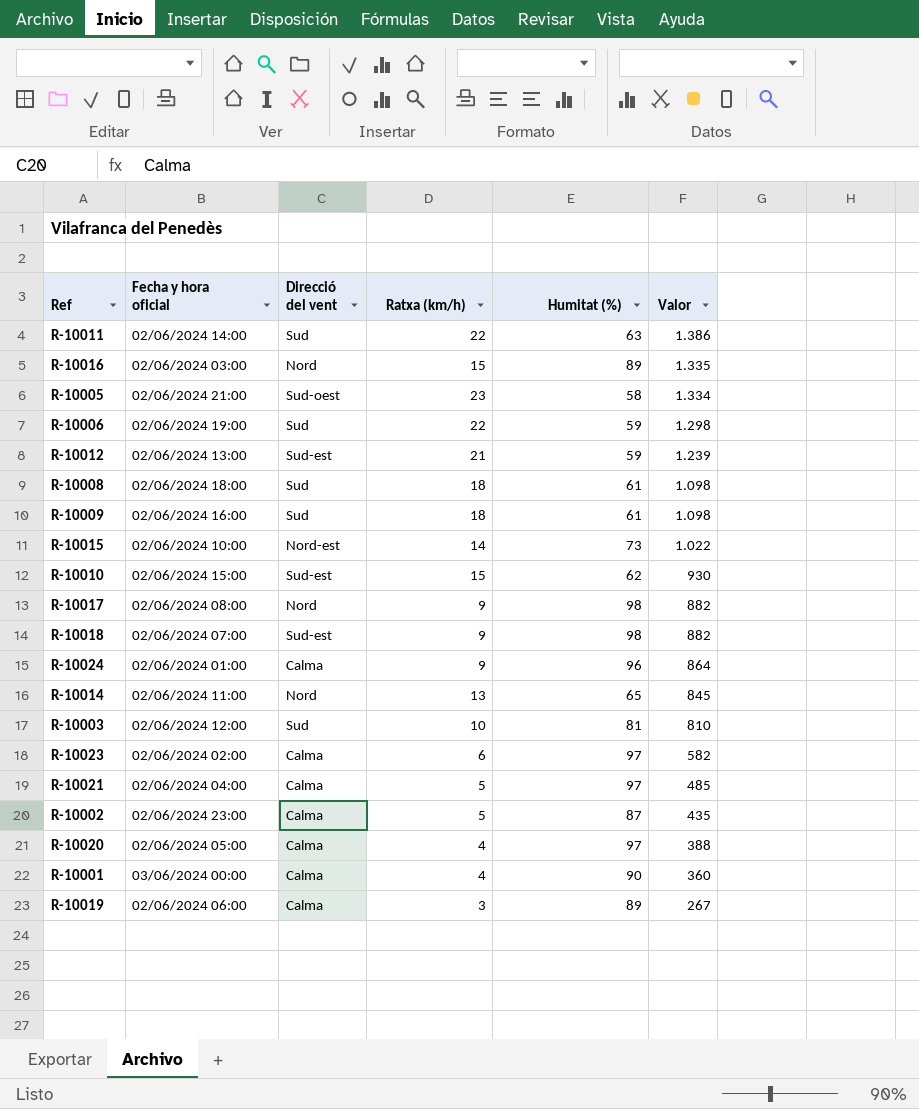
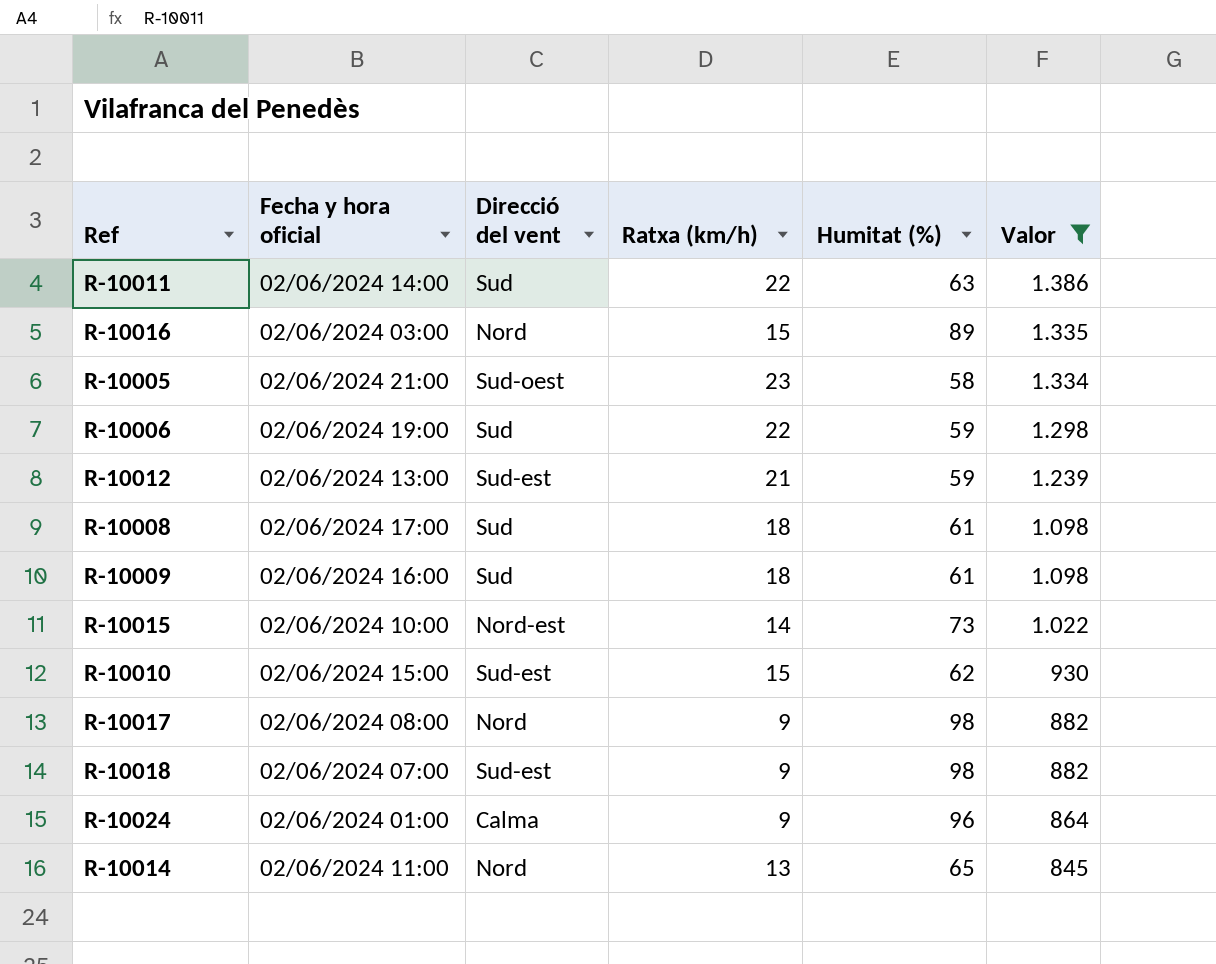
filter: none -> Valor >= 845
R-10008 | Fecha y hora oficial: 02/06/2024 18:00 -> 02/06/2024 17:00

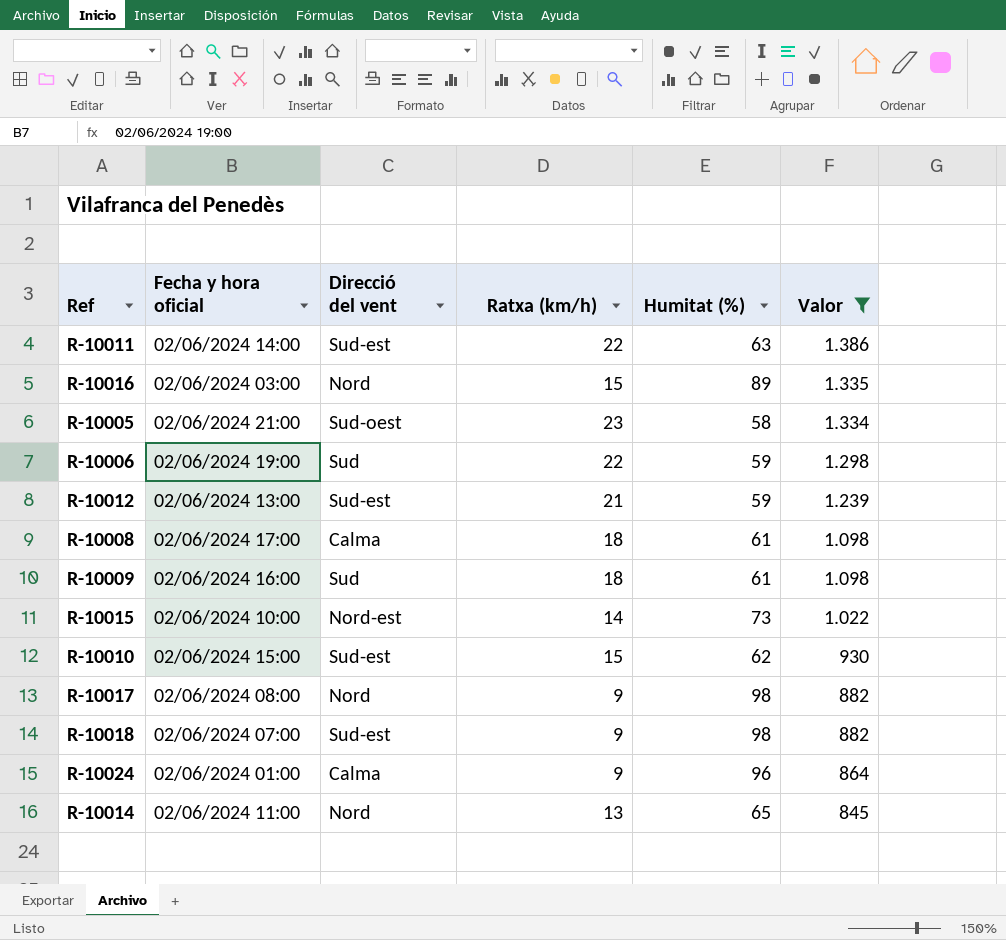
R-10011 | Direcció del vent: Sud -> Sud-est
R-10008 | Direcció del vent: Sud -> Calma

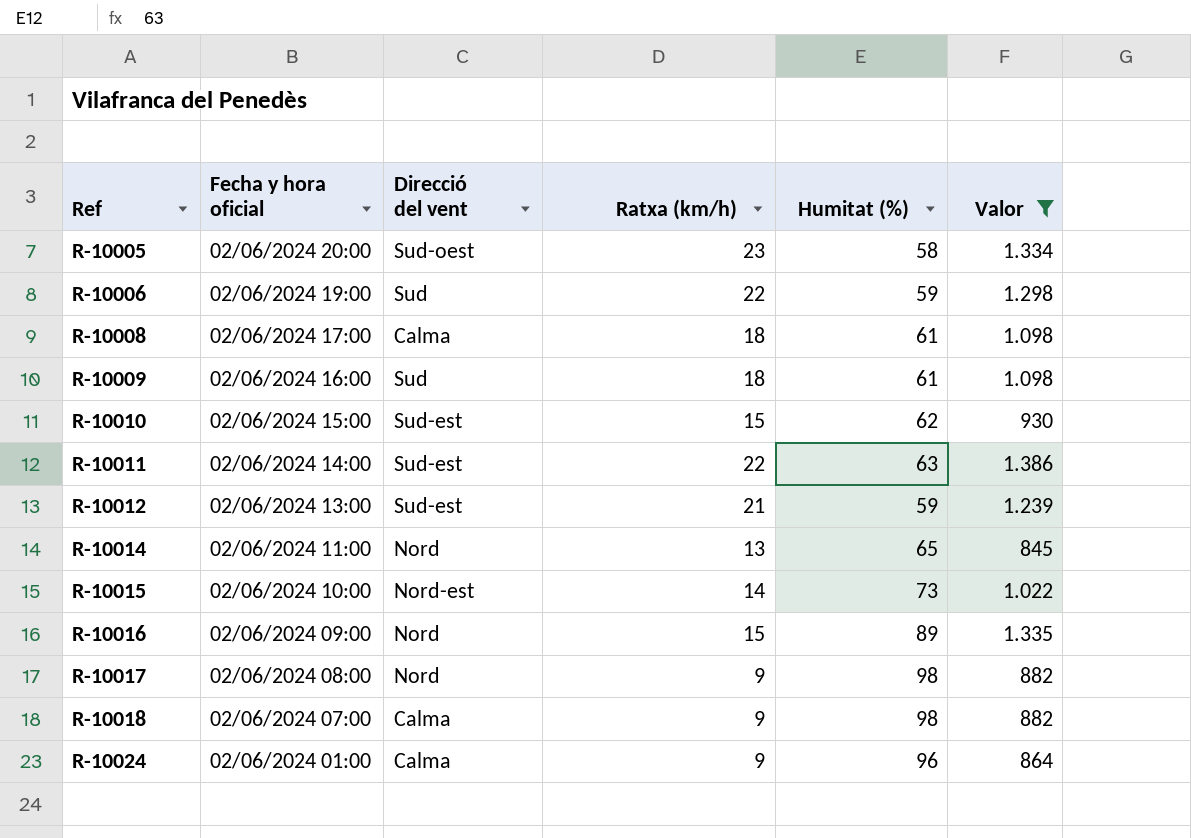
row order: Valor descending -> Ref ascending
R-10005 | Fecha y hora oficial: 02/06/2024 21:00 -> 02/06/2024 20:00
R-10016 | Fecha y hora oficial: 02/06/2024 03:00 -> 02/06/2024 09:00
R-10018 | Direcció del vent: Sud-est -> Calma

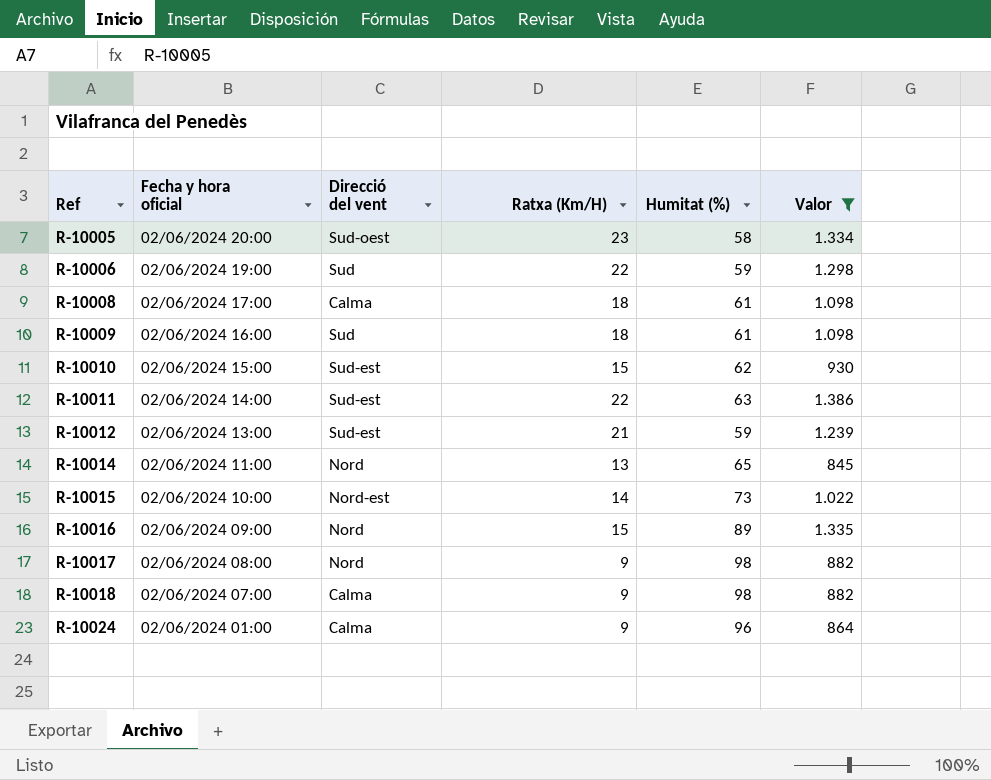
column name: Ratxa (km/h) -> Ratxa (Km/H)

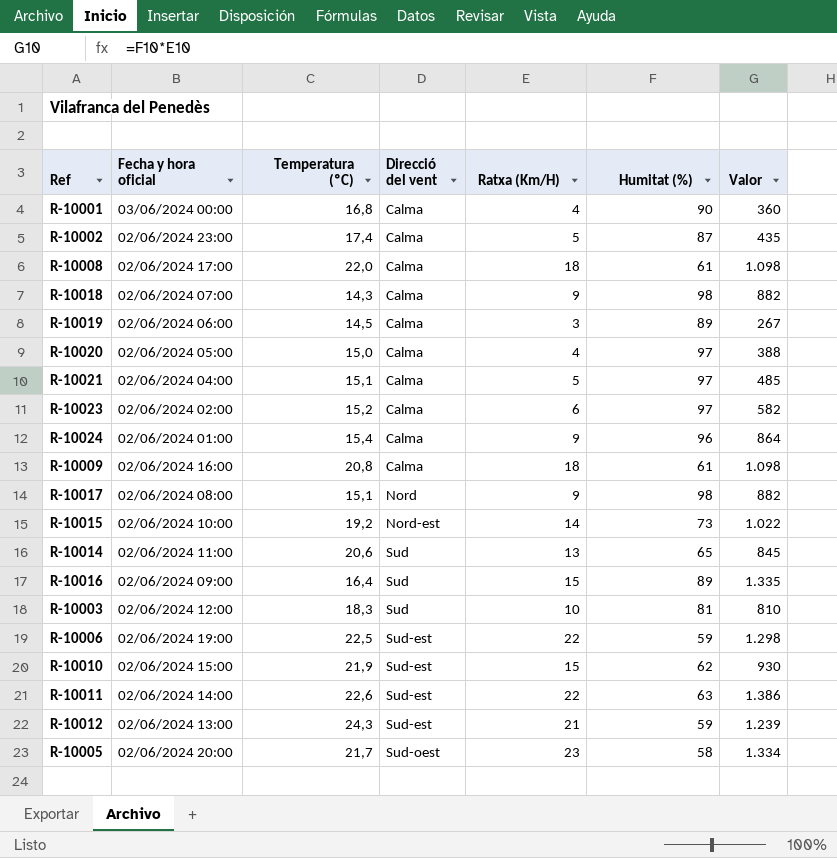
filter: Valor >= 845 -> none
row order: Ref ascending -> Direcció del vent ascending
column Temperatura (ºC) | position: none -> 3
R-10009 | Direcció del vent: Sud -> Calma
R-10014 | Direcció del vent: Nord -> Sud
R-10016 | Direcció del vent: Nord -> Sud
R-10006 | Direcció del vent: Sud -> Sud-est

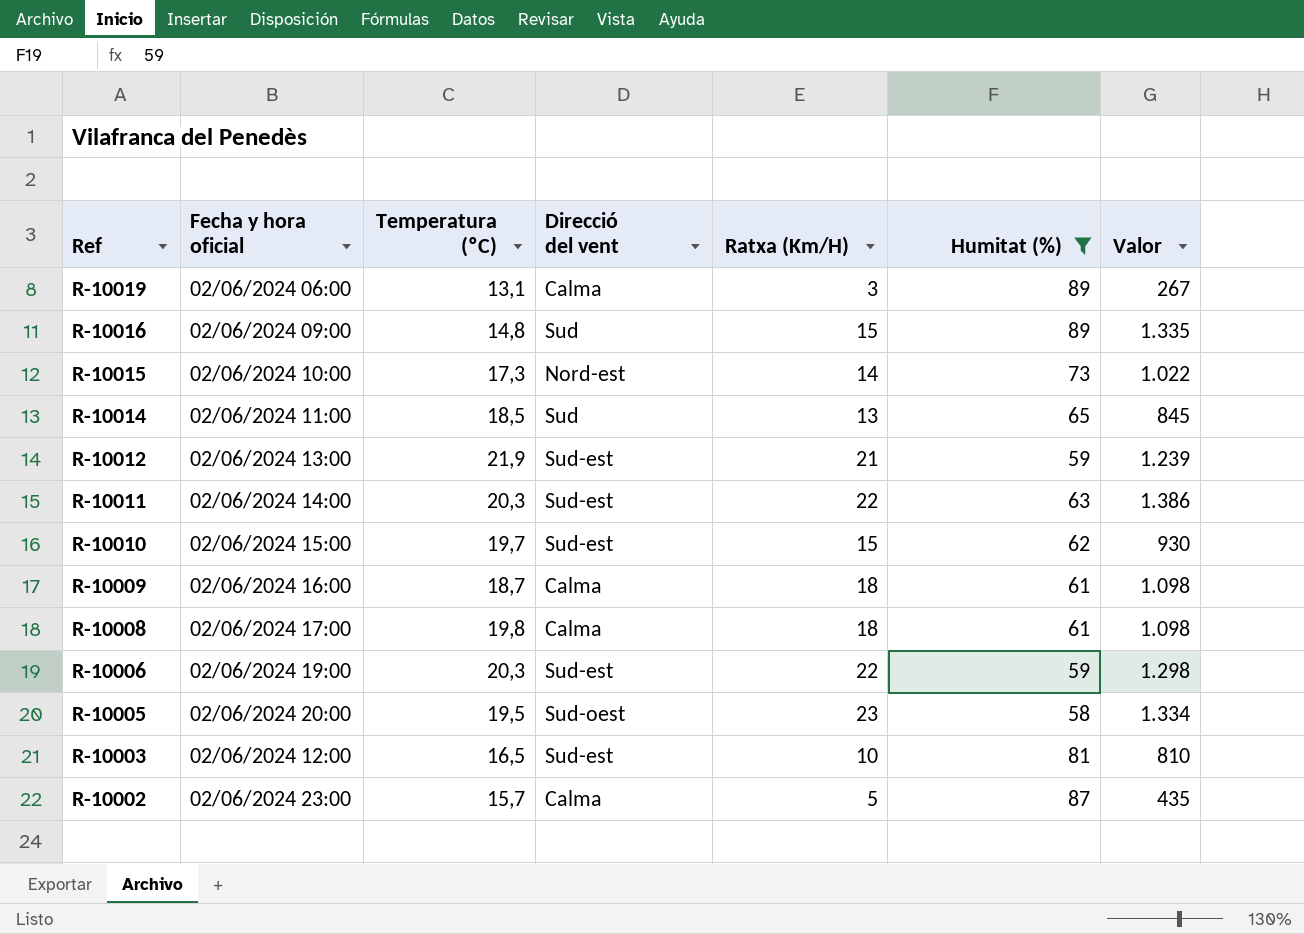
filter: none -> Humitat (%) <= 89
row order: Direcció del vent ascending -> Ref descending
R-10019 | Temperatura (ºC): 14,5 -> 13,1
R-10016 | Temperatura (ºC): 16,4 -> 14,8
R-10015 | Temperatura (ºC): 19,2 -> 17,3
R-10014 | Temperatura (ºC): 20,6 -> 18,5
R-10012 | Temperatura (ºC): 24,3 -> 21,9
R-10011 | Temperatura (ºC): 22,6 -> 20,3
R-10010 | Temperatura (ºC): 21,9 -> 19,7
R-10009 | Temperatura (ºC): 20,8 -> 18,7
R-10008 | Temperatura (ºC): 22,0 -> 19,8
R-10006 | Temperatura (ºC): 22,5 -> 20,3
R-10005 | Temperatura (ºC): 21,7 -> 19,5
R-10003 | Temperatura (ºC): 18,3 -> 16,5
R-10003 | Direcció del vent: Sud -> Sud-est
R-10002 | Temperatura (ºC): 17,4 -> 15,7

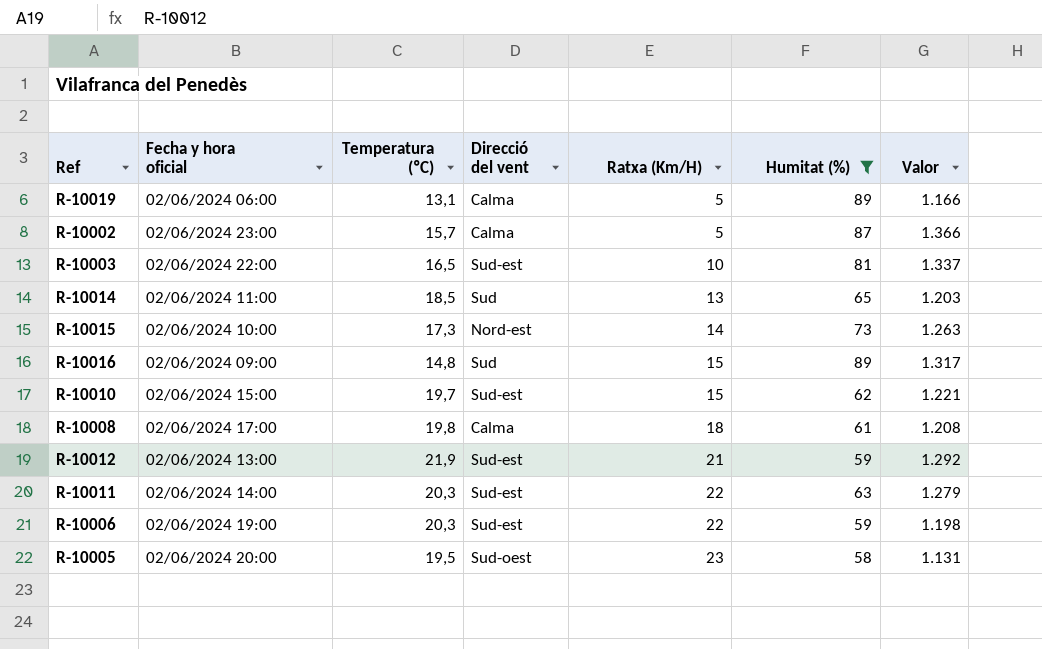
row order: Ref descending -> Ratxa (Km/H) ascending
column Valor | formula: [Ratxa (Km/H)] * [Humitat (%)] -> [Temperatura (ºC)] * [Humitat (%)]
row R-10009: 02/06/2024 16:00 | 18,7 | Calma | 18 | 61 | 1.098 -> none
R-10019 | Ratxa (Km/H): 3 -> 5
R-10003 | Fecha y hora oficial: 02/06/2024 12:00 -> 02/06/2024 22:00

